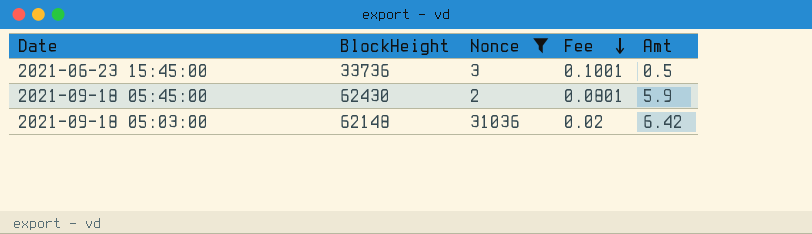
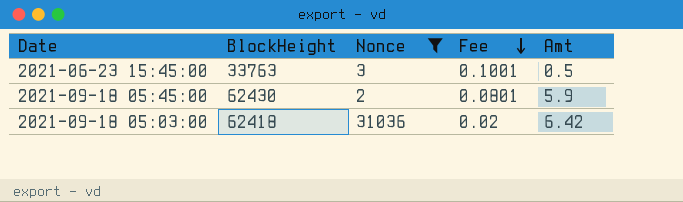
2021-06-23 15:45:00 | BlockHeight: 33736 -> 33763
2021-09-18 05:03:00 | BlockHeight: 62148 -> 62418

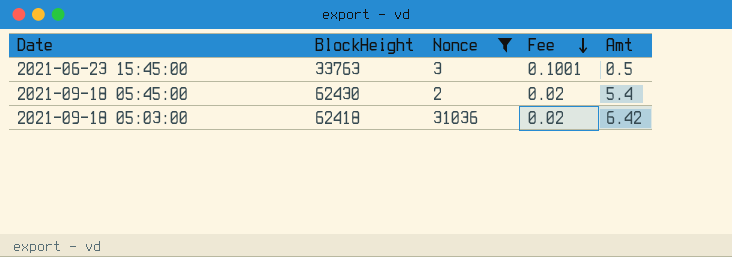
2021-09-18 05:45:00 | Fee: 0.0801 -> 0.02
2021-09-18 05:45:00 | Amt: 5.9 -> 5.4

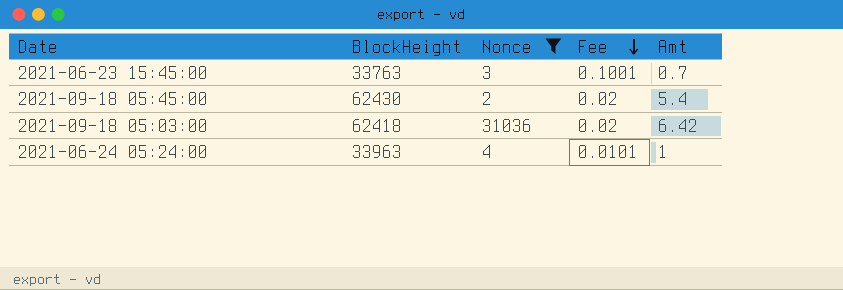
2021-06-23 15:45:00 | Amt: 0.5 -> 0.7
row 2021-06-24 05:24:00: none -> 33963 | 4 | 0.0101 | 1

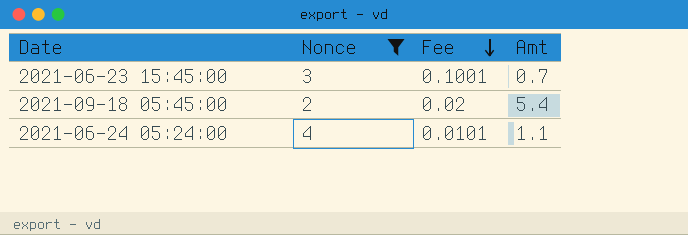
column BlockHeight | position: 2 -> none
row 2021-09-18 05:03:00: 62418 | 31036 | 0.02 | 6.42 -> none
2021-06-24 05:24:00 | Amt: 1 -> 1.1

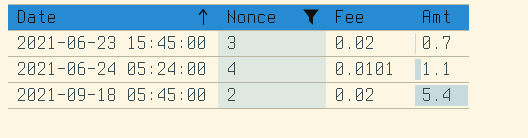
row order: Fee descending -> Date ascending
2021-06-23 15:45:00 | Fee: 0.1001 -> 0.02

